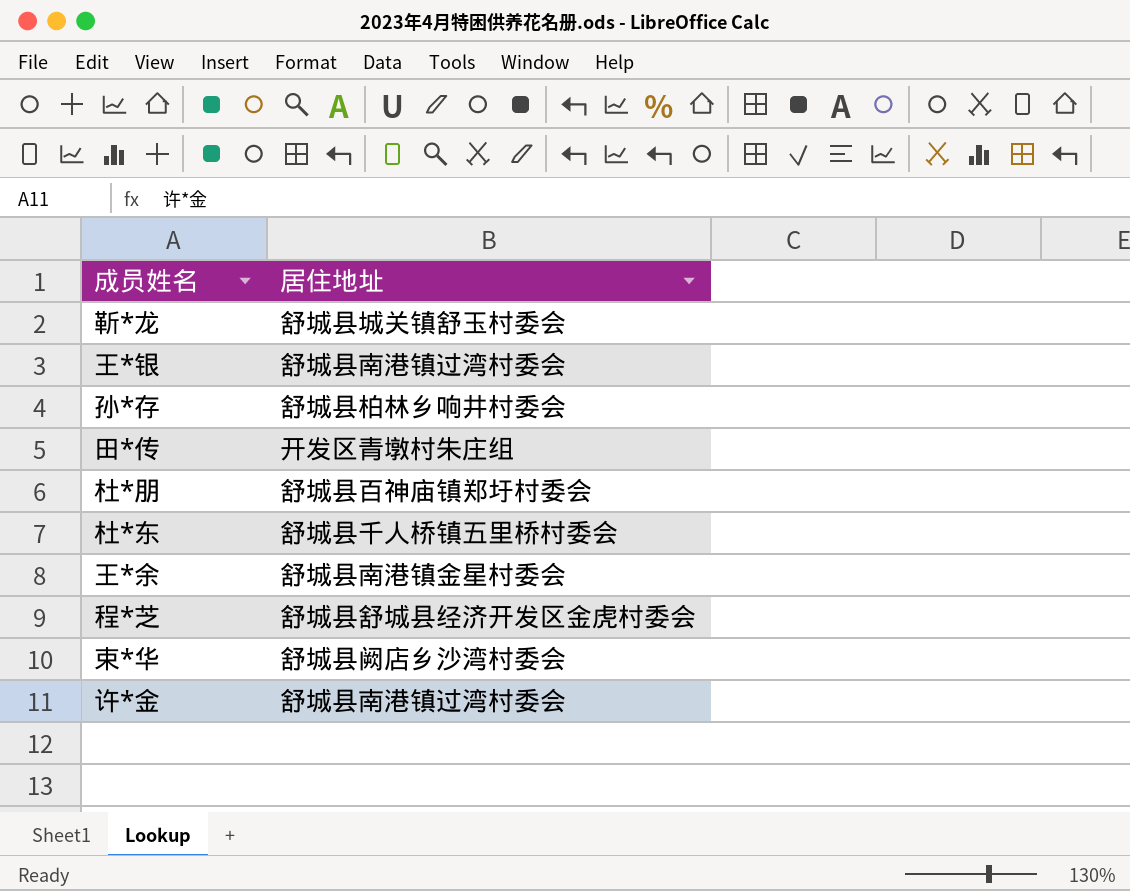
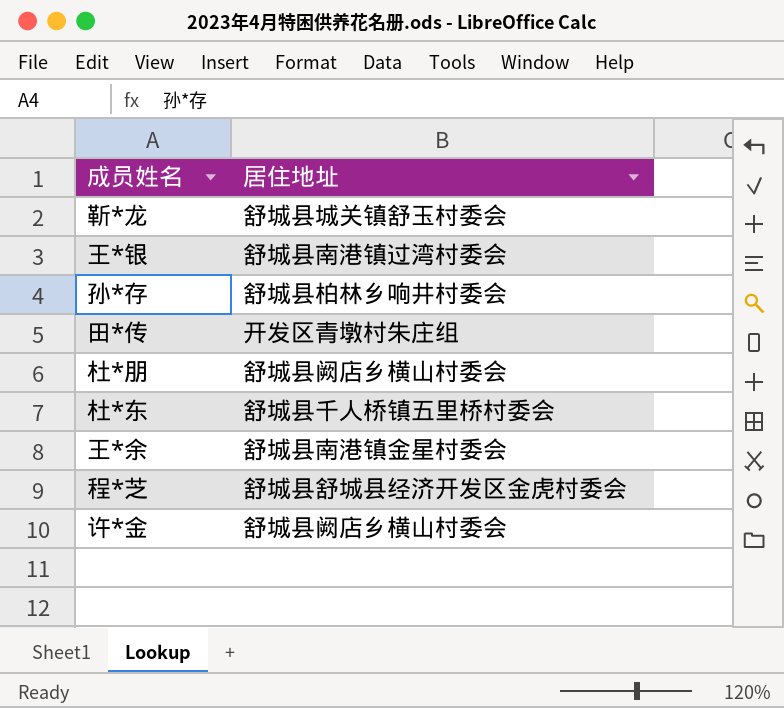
row 束*华: 舒城县阙店乡沙湾村委会 -> none
杜*朋 | 居住地址: 舒城县百神庙镇郑圩村委会 -> 舒城县阙店乡横山村委会
许*金 | 居住地址: 舒城县南港镇过湾村委会 -> 舒城县阙店乡横山村委会

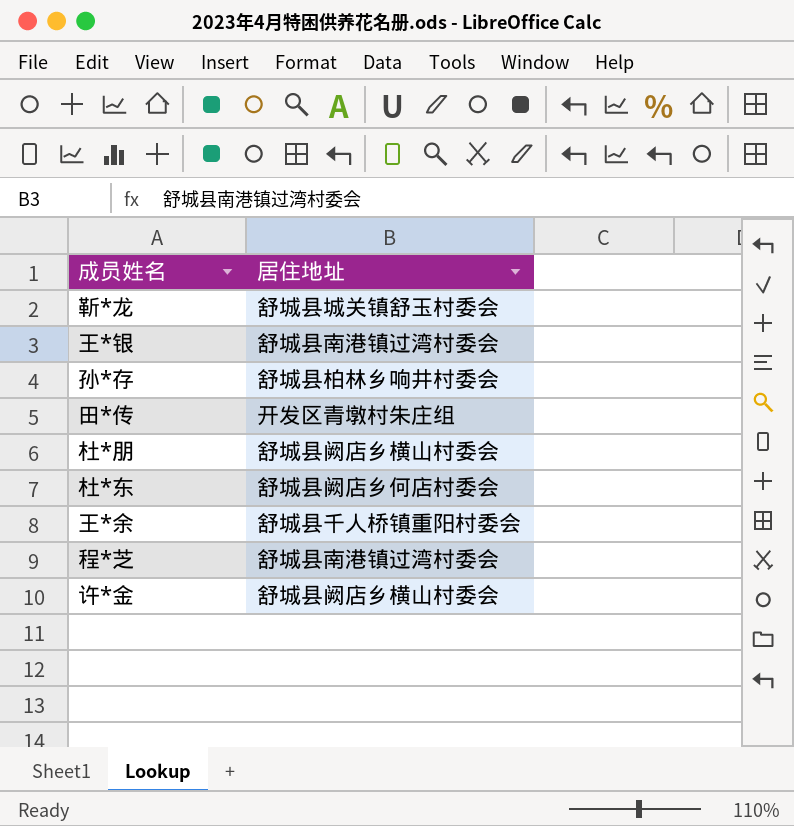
杜*东 | 居住地址: 舒城县千人桥镇五里桥村委会 -> 舒城县阙店乡何店村委会
王*余 | 居住地址: 舒城县南港镇金星村委会 -> 舒城县千人桥镇重阳村委会
程*芝 | 居住地址: 舒城县舒城县经济开发区金虎村委会 -> 舒城县南港镇过湾村委会

